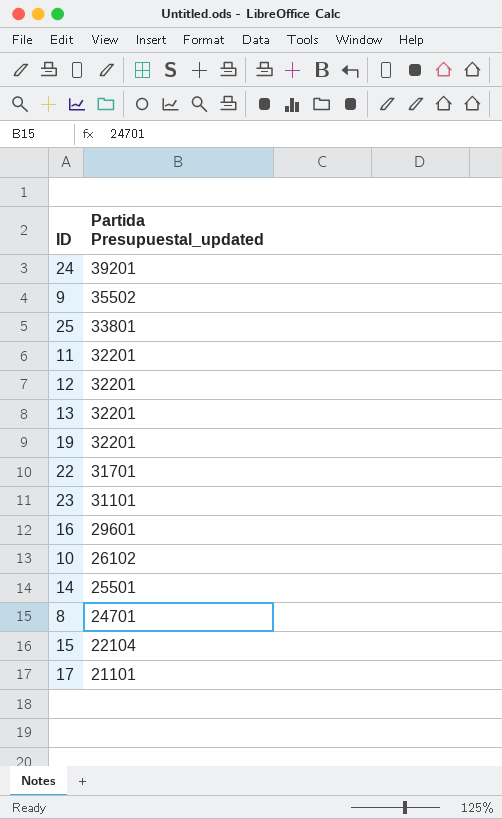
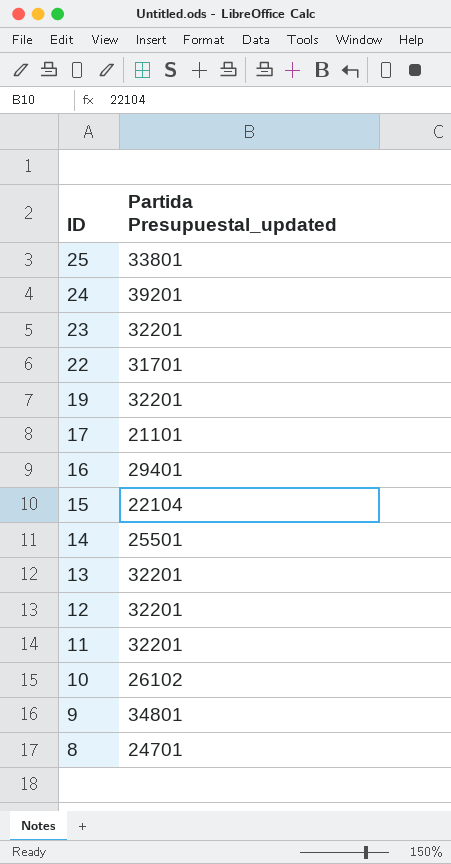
row order: Partida Presupuestal_updated descending -> ID descending
23 | Partida Presupuestal_updated: 31101 -> 32201
16 | Partida Presupuestal_updated: 29601 -> 29401
9 | Partida Presupuestal_updated: 35502 -> 34801

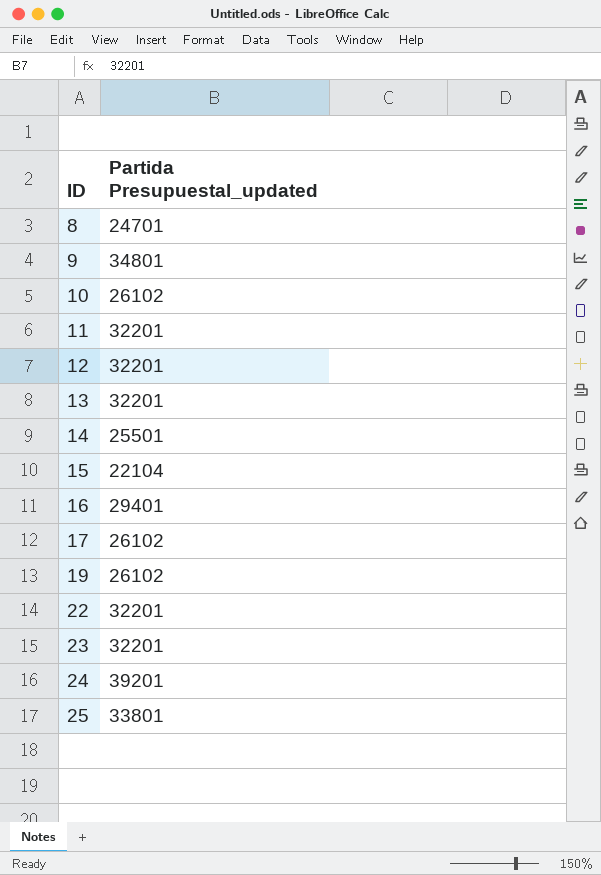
row order: ID descending -> ID ascending
17 | Partida Presupuestal_updated: 21101 -> 26102
19 | Partida Presupuestal_updated: 32201 -> 26102
22 | Partida Presupuestal_updated: 31701 -> 32201

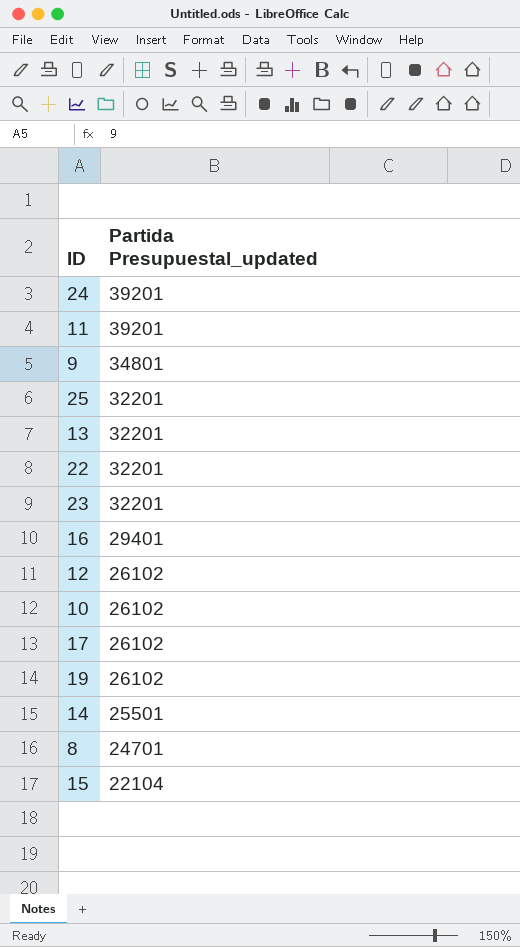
row order: ID ascending -> Partida Presupuestal_updated descending
11 | Partida Presupuestal_updated: 32201 -> 39201
25 | Partida Presupuestal_updated: 33801 -> 32201
12 | Partida Presupuestal_updated: 32201 -> 26102

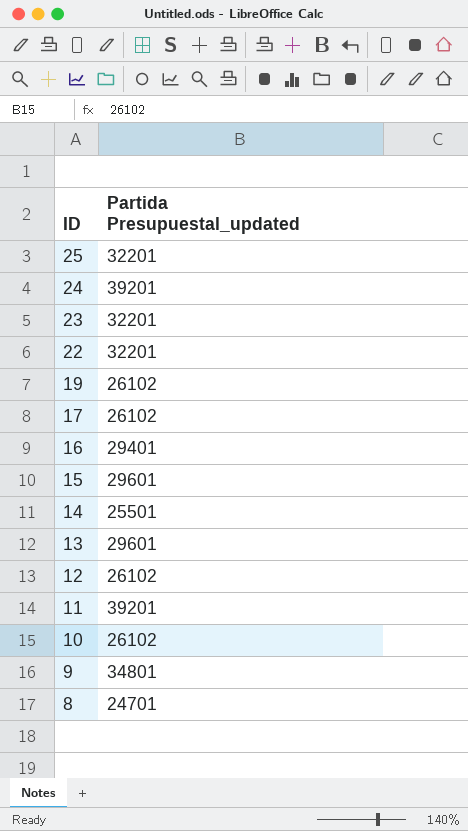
row order: Partida Presupuestal_updated descending -> ID descending
15 | Partida Presupuestal_updated: 22104 -> 29601
13 | Partida Presupuestal_updated: 32201 -> 29601

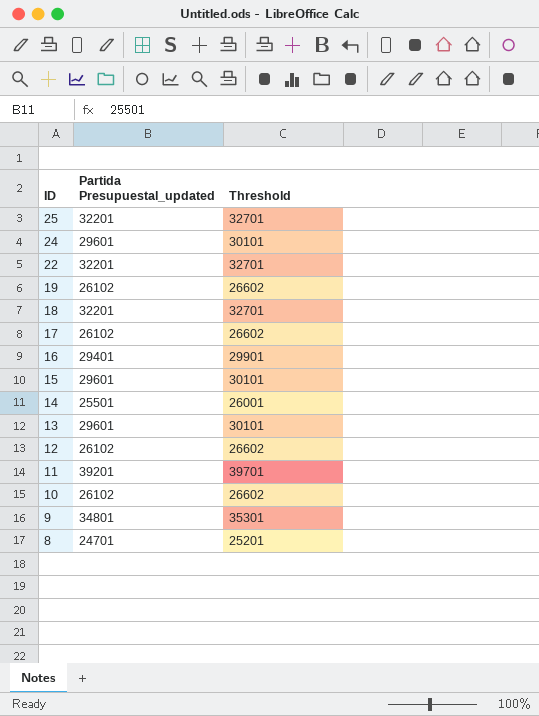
column Threshold | formula: none -> [Partida Presupuestal_updated] + 500
row 23: 32201 -> none
24 | Partida Presupuestal_updated: 39201 -> 29601
row 18: none -> 32201 | 32701

